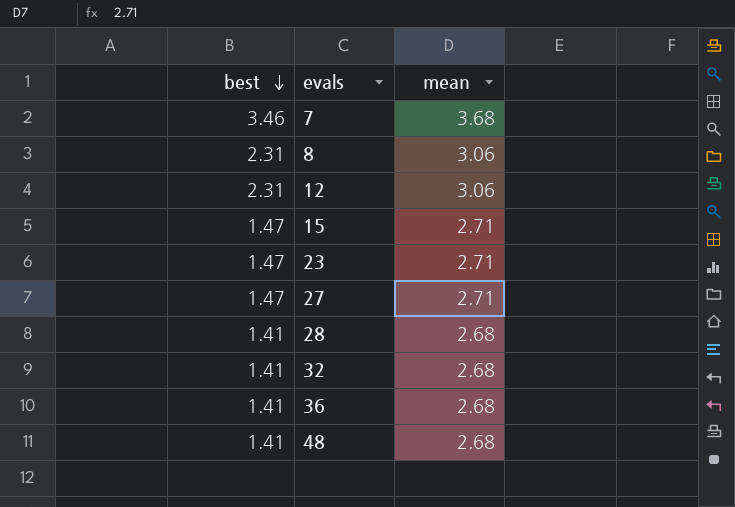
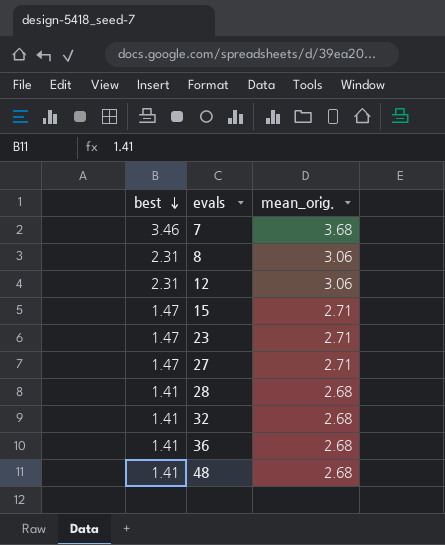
column name: mean -> mean_orig.

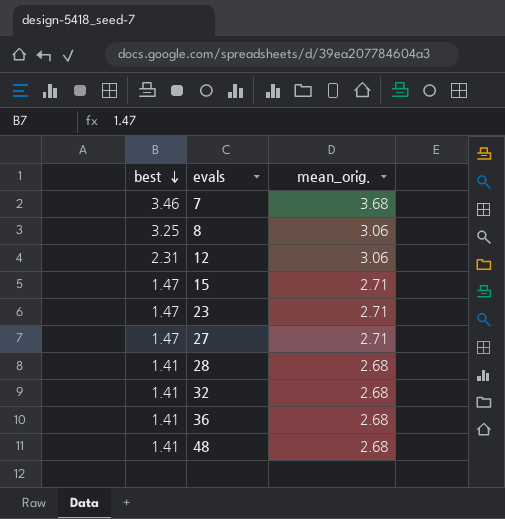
8 | best: 2.31 -> 3.25

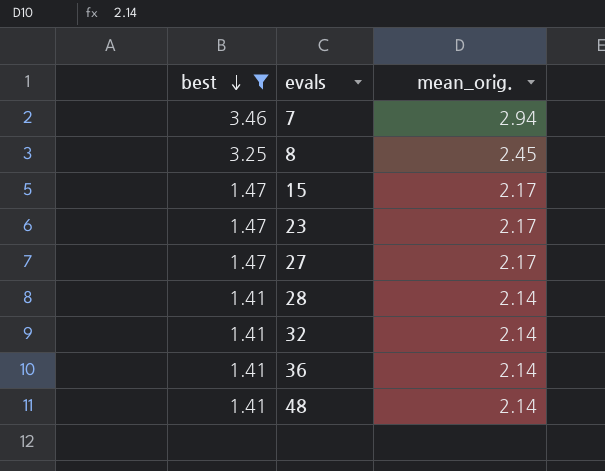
filter: none -> best != 2.31
7 | mean_orig.: 3.68 -> 2.94
8 | mean_orig.: 3.06 -> 2.45
15 | mean_orig.: 2.71 -> 2.17
23 | mean_orig.: 2.71 -> 2.17
27 | mean_orig.: 2.71 -> 2.17
28 | mean_orig.: 2.68 -> 2.14
32 | mean_orig.: 2.68 -> 2.14
36 | mean_orig.: 2.68 -> 2.14
48 | mean_orig.: 2.68 -> 2.14

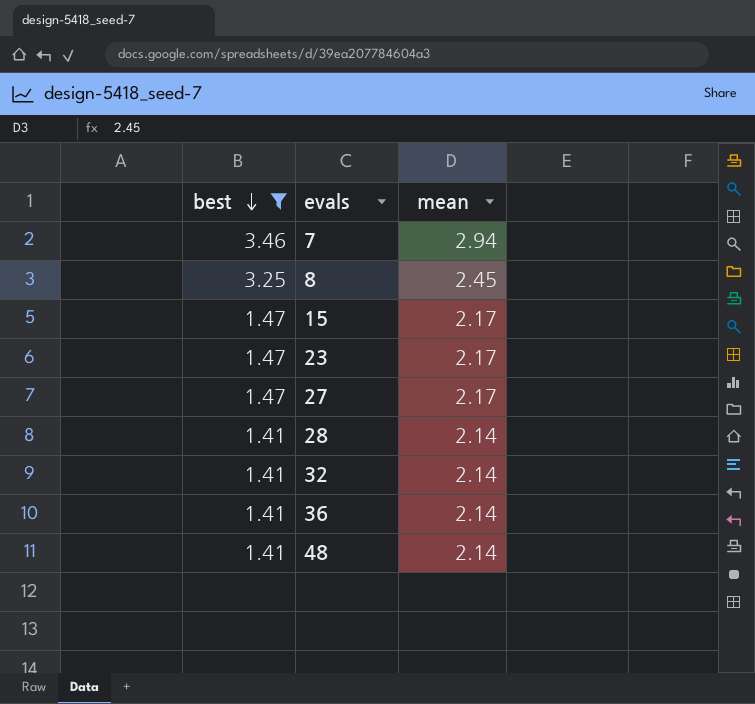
column name: mean_orig. -> mean

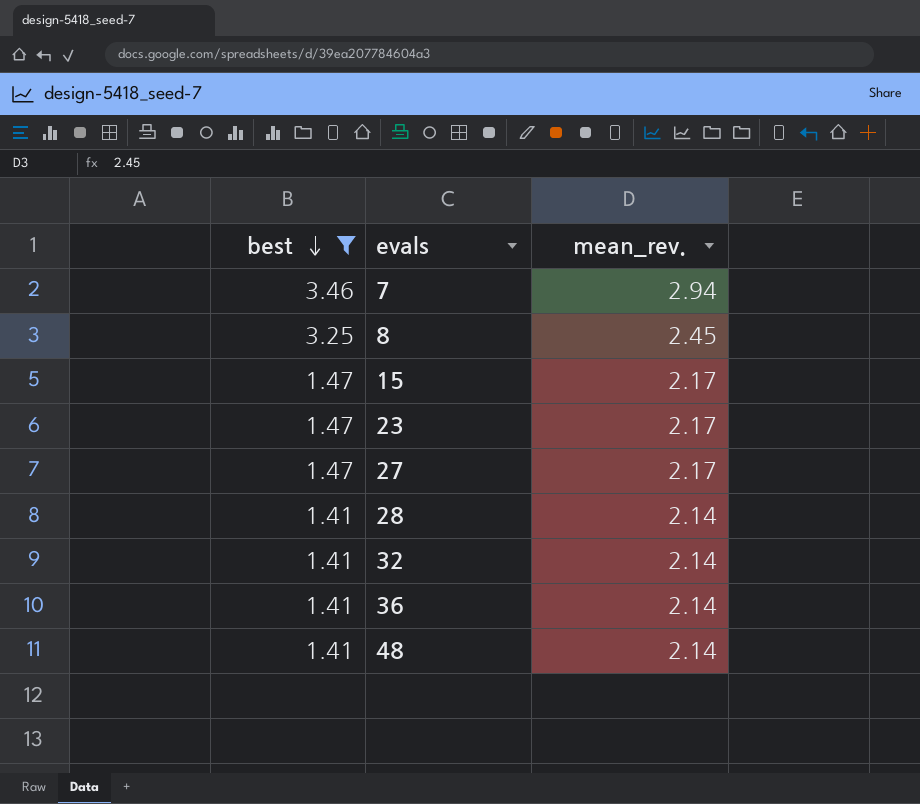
column name: mean -> mean_rev.

